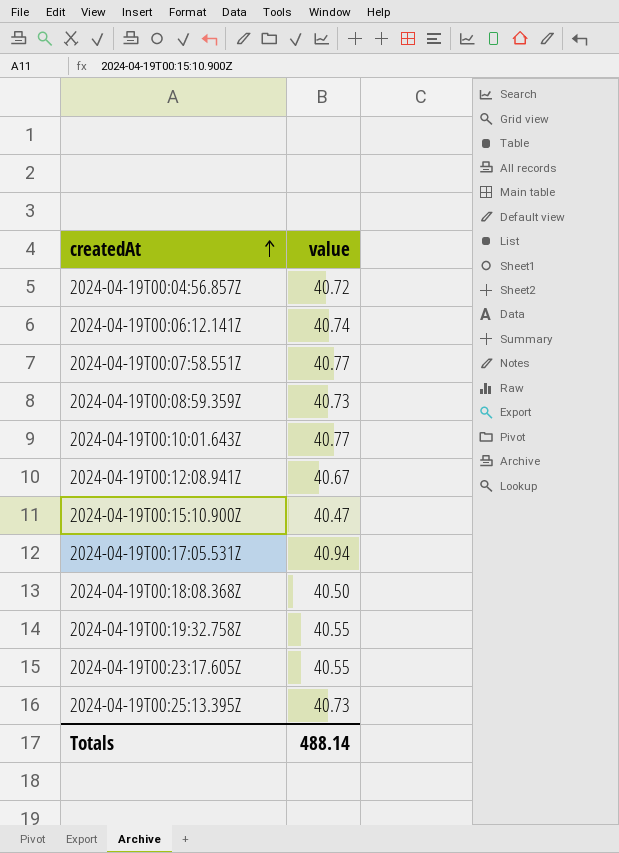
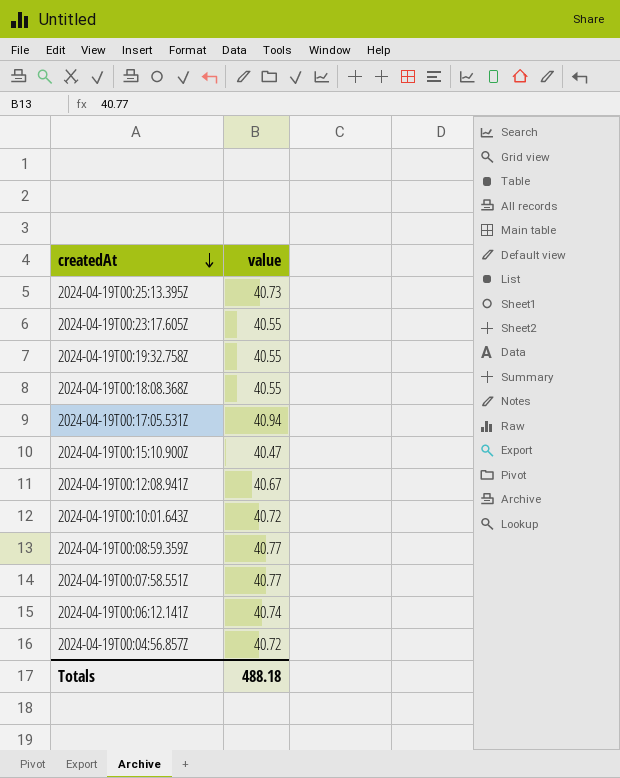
row order: createdAt ascending -> createdAt descending
2024-04-19T00:18:08.368Z | value: 40.50 -> 40.55
2024-04-19T00:10:01.643Z | value: 40.77 -> 40.72
2024-04-19T00:08:59.359Z | value: 40.73 -> 40.77
Totals | value: 488.14 -> 488.18

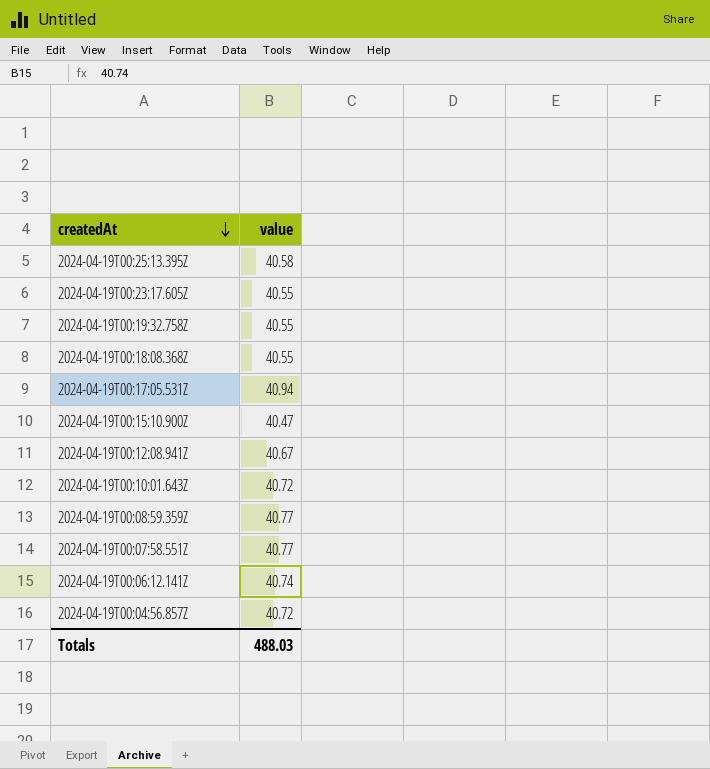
2024-04-19T00:25:13.395Z | value: 40.73 -> 40.58
Totals | value: 488.18 -> 488.03

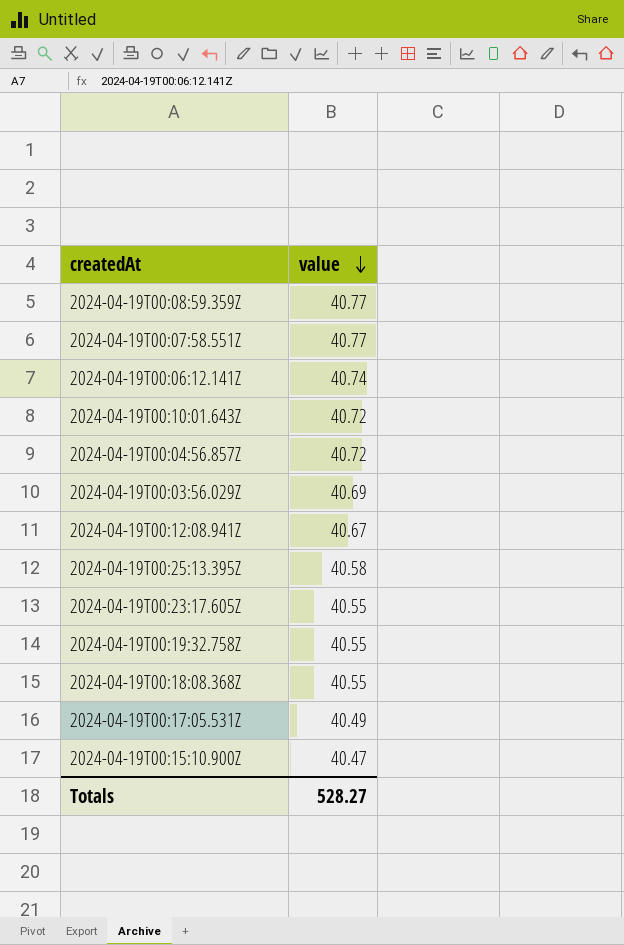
row order: createdAt descending -> value descending
row 2024-04-19T00:03:56.029Z: none -> 40.69
2024-04-19T00:17:05.531Z | value: 40.94 -> 40.49
Totals | value: 488.03 -> 528.27

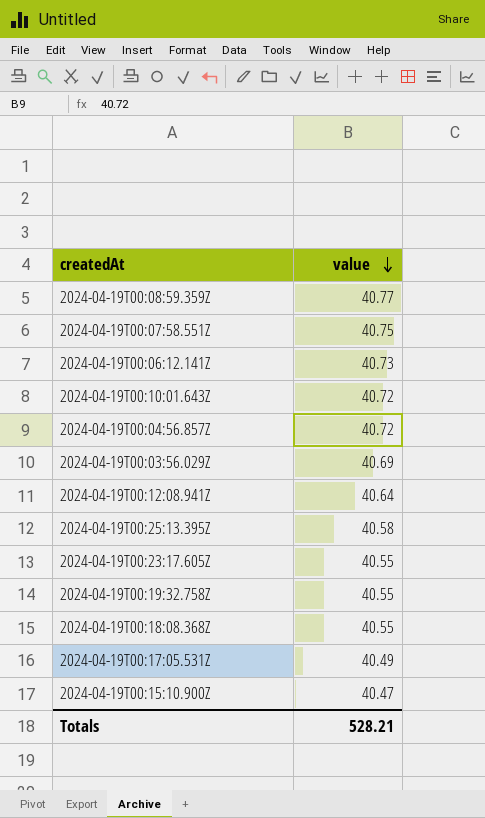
2024-04-19T00:07:58.551Z | value: 40.77 -> 40.75
2024-04-19T00:06:12.141Z | value: 40.74 -> 40.73
2024-04-19T00:12:08.941Z | value: 40.67 -> 40.64
Totals | value: 528.27 -> 528.21

